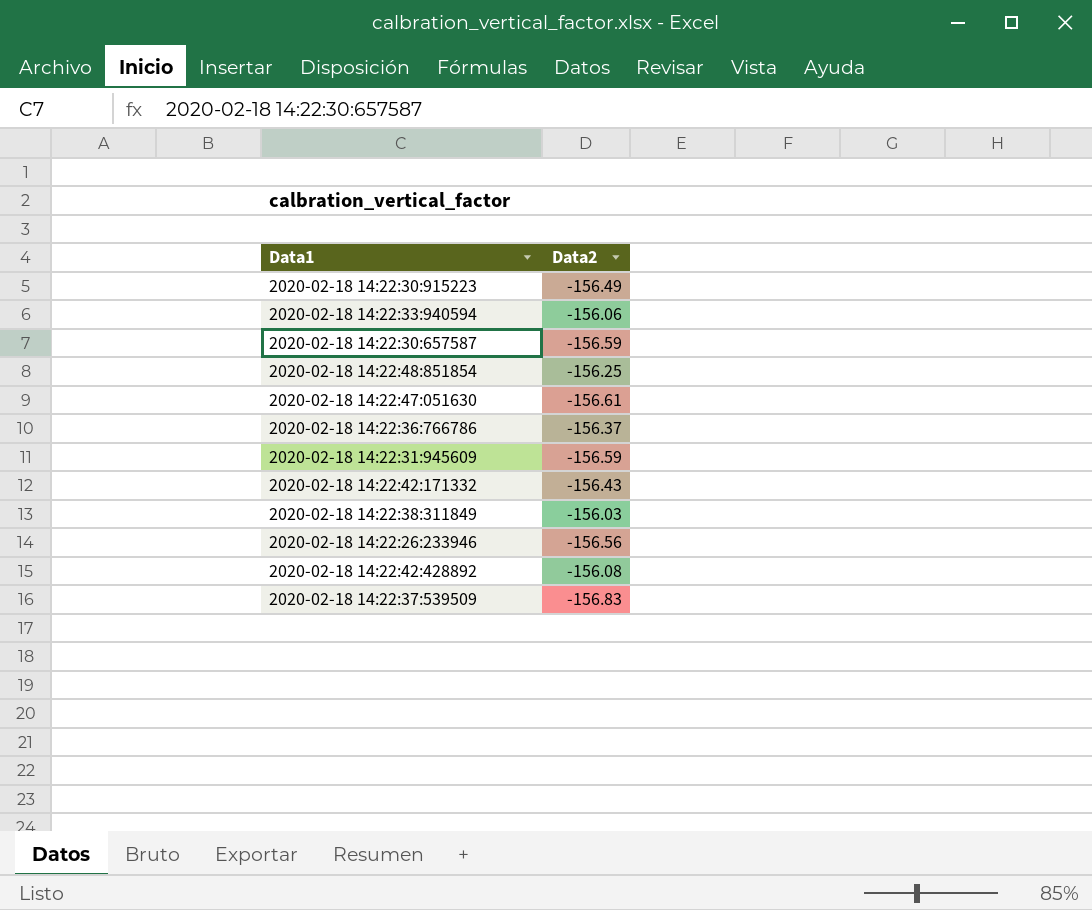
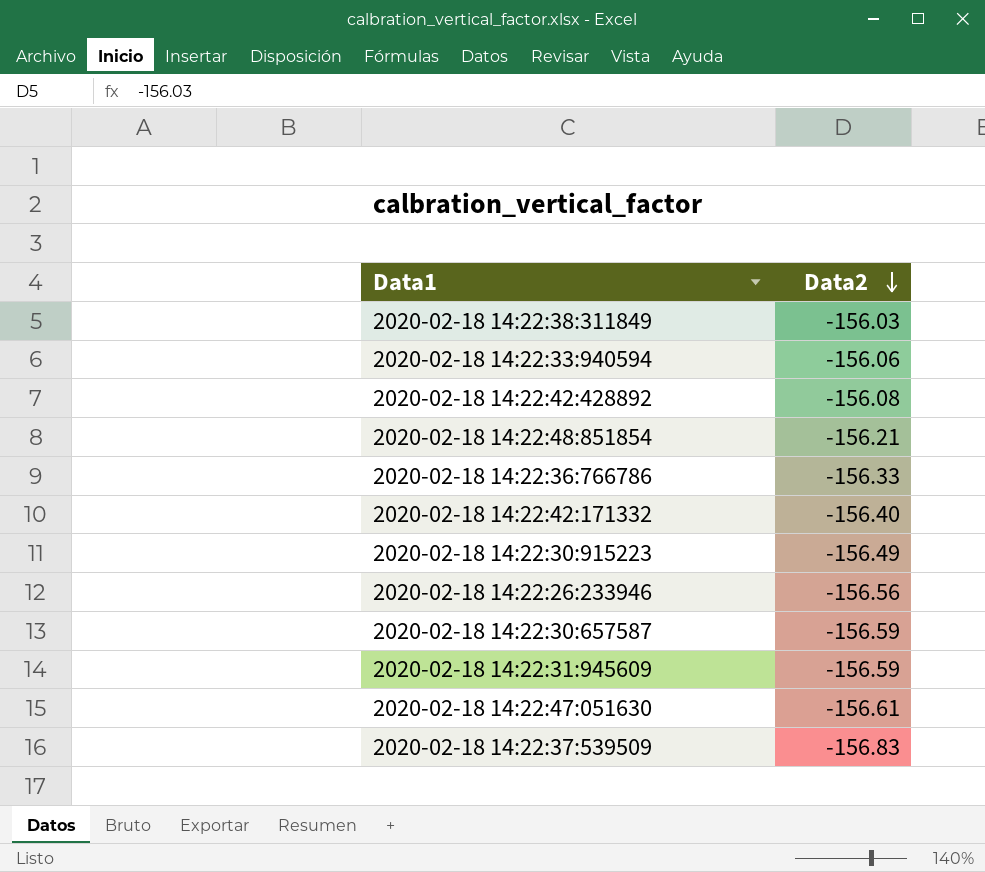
row order: none -> Data2 descending
2020-02-18 14:22:48:851854 | Data2: -156.25 -> -156.21
2020-02-18 14:22:36:766786 | Data2: -156.37 -> -156.33
2020-02-18 14:22:42:171332 | Data2: -156.43 -> -156.40

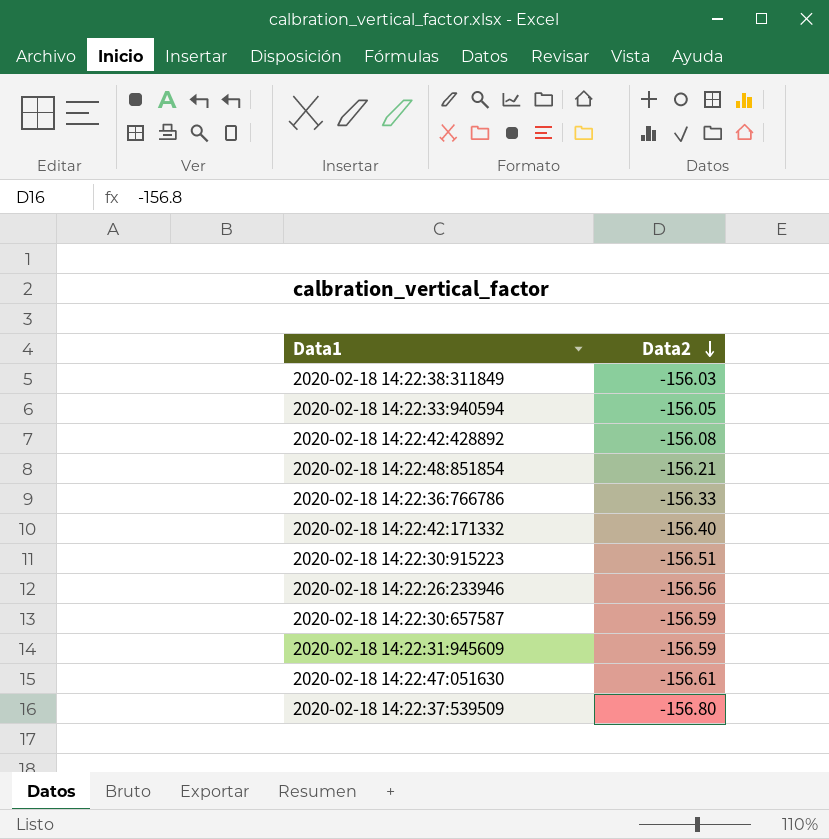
2020-02-18 14:22:33:940594 | Data2: -156.06 -> -156.05
2020-02-18 14:22:30:915223 | Data2: -156.49 -> -156.51
2020-02-18 14:22:37:539509 | Data2: -156.83 -> -156.80

